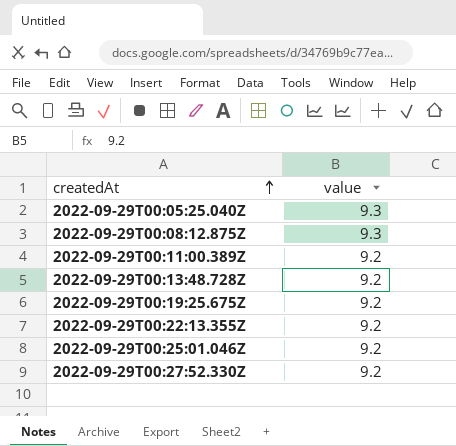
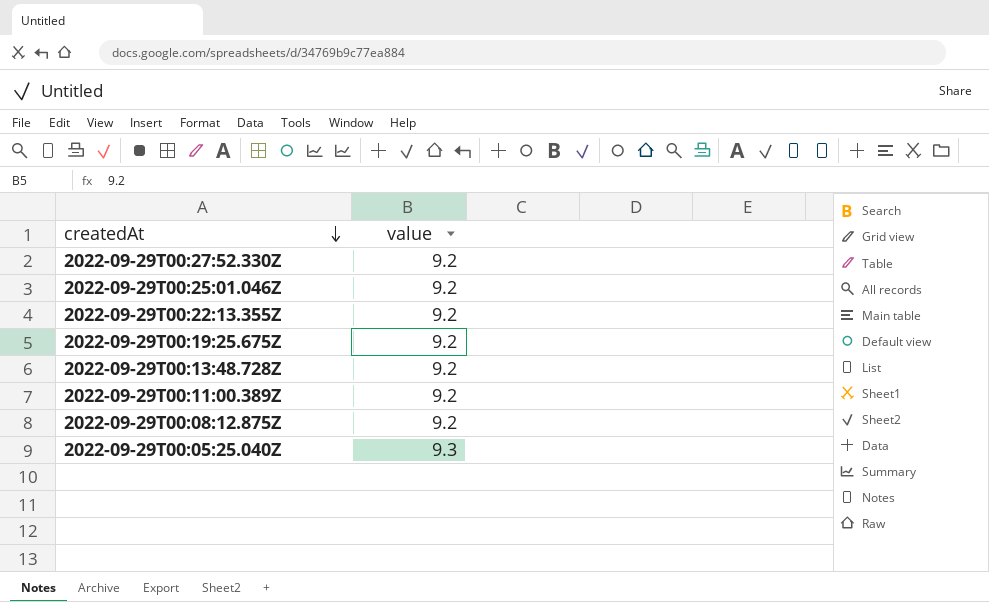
row order: createdAt ascending -> createdAt descending
2022-09-29T00:08:12.875Z | value: 9.3 -> 9.2

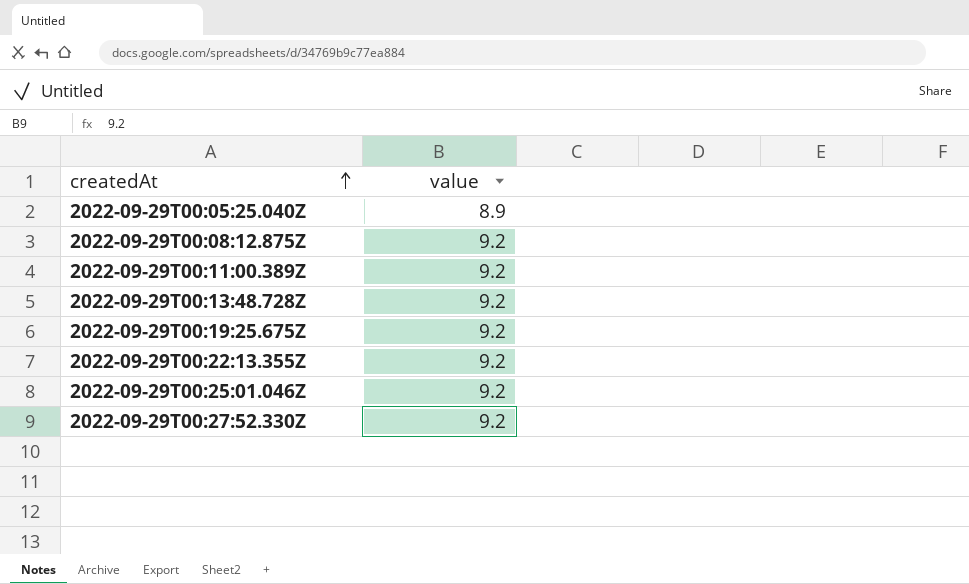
row order: createdAt descending -> createdAt ascending
2022-09-29T00:05:25.040Z | value: 9.3 -> 8.9

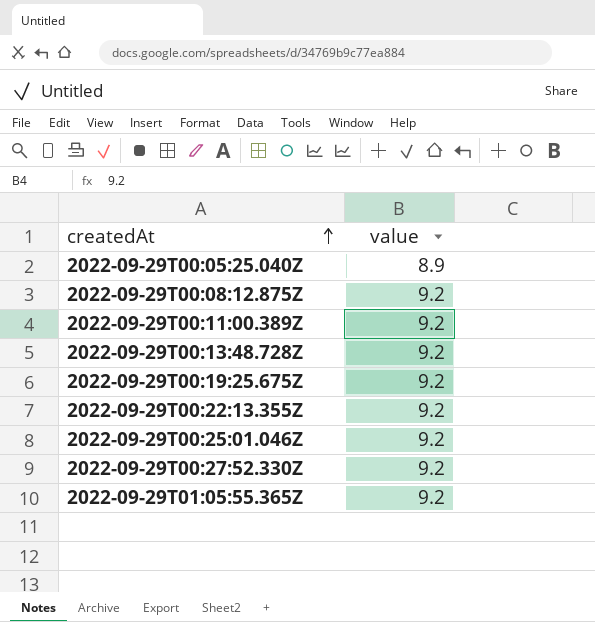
row 2022-09-29T01:05:55.365Z: none -> 9.2

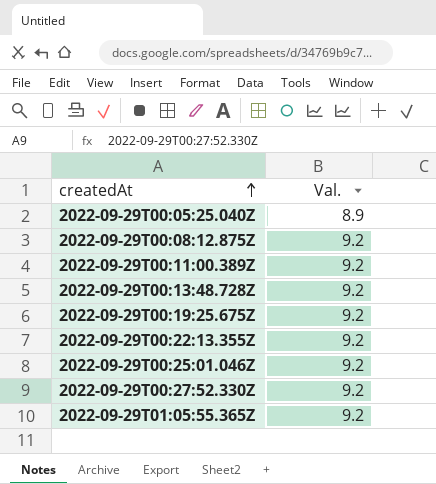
column name: value -> Val.

